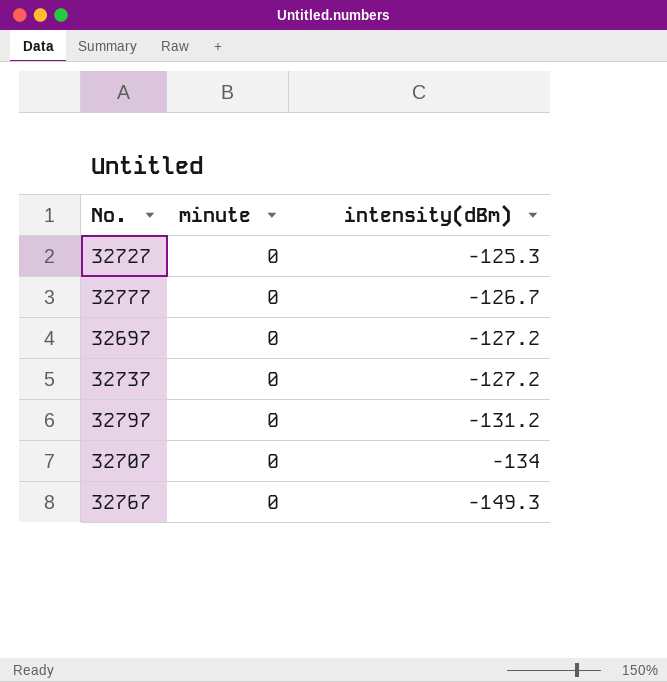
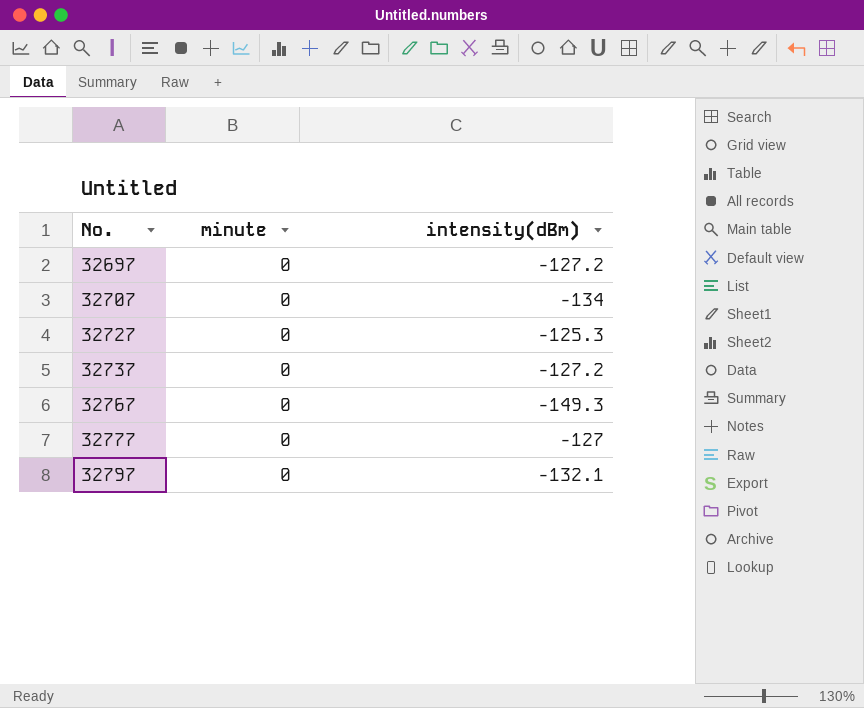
row order: intensity(dBm) descending -> No. ascending
32777 | intensity(dBm): -126.7 -> -127
32797 | intensity(dBm): -131.2 -> -132.1

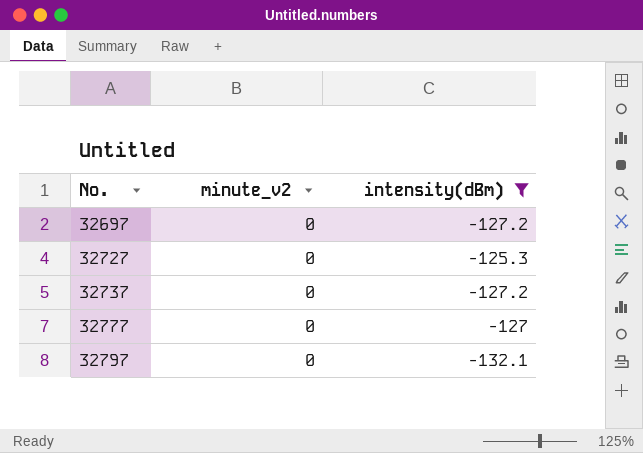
filter: none -> intensity(dBm) >= -132.1
column name: minute -> minute_v2

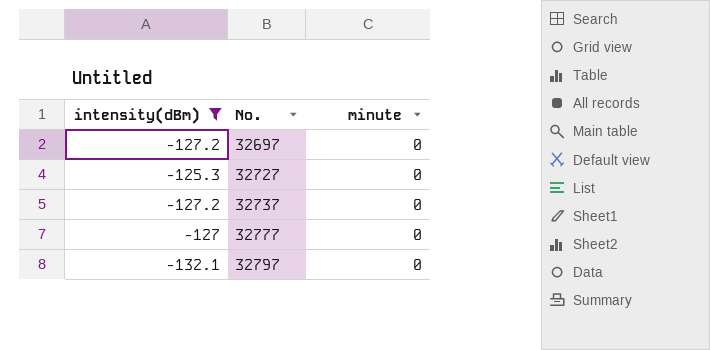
column intensity(dBm) | position: 3 -> 1
column name: minute_v2 -> minute

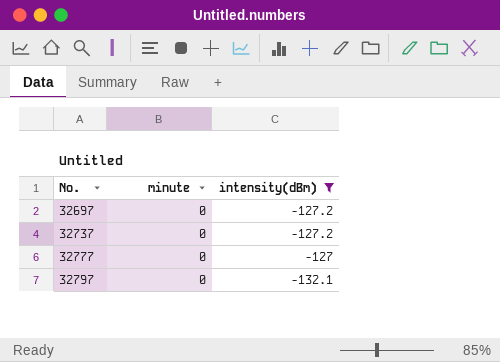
column intensity(dBm) | position: 1 -> 3
row 32727: -125.3 | 0 -> none

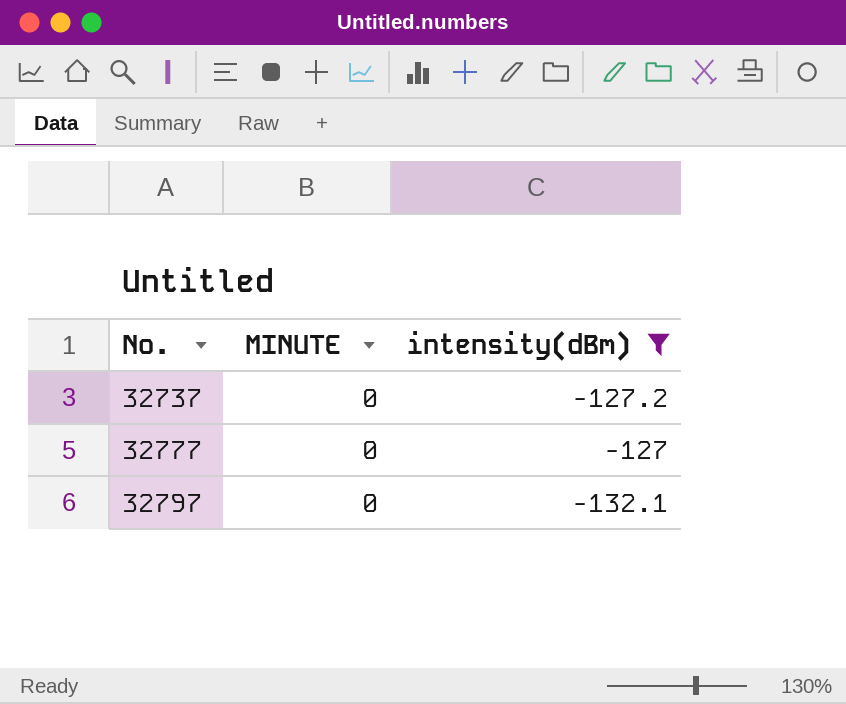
column name: minute -> MINUTE
row 32697: 0 | -127.2 -> none

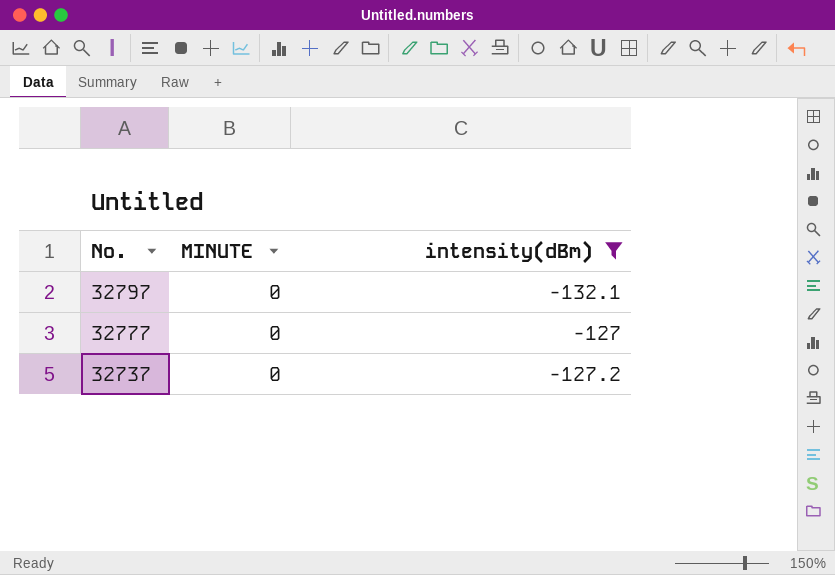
row order: No. ascending -> No. descending

